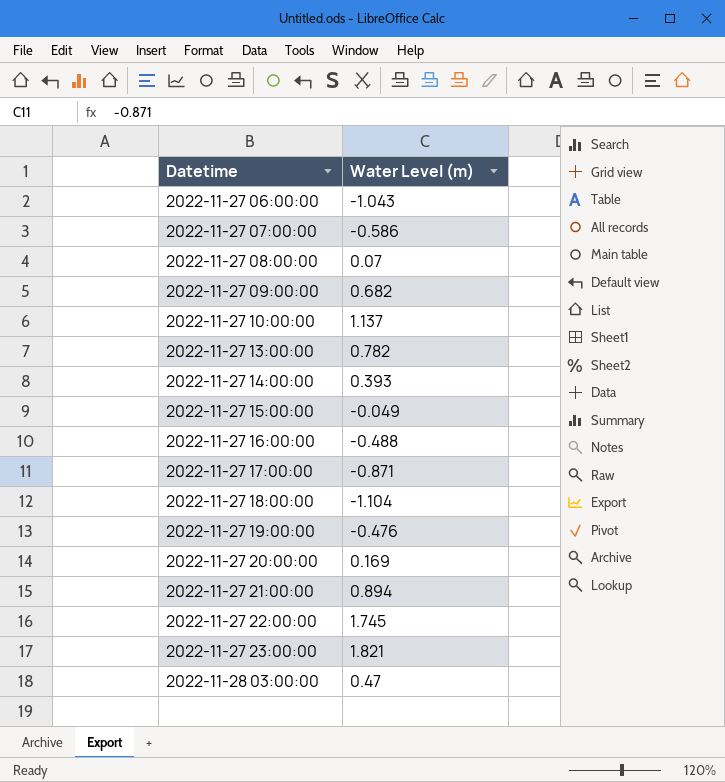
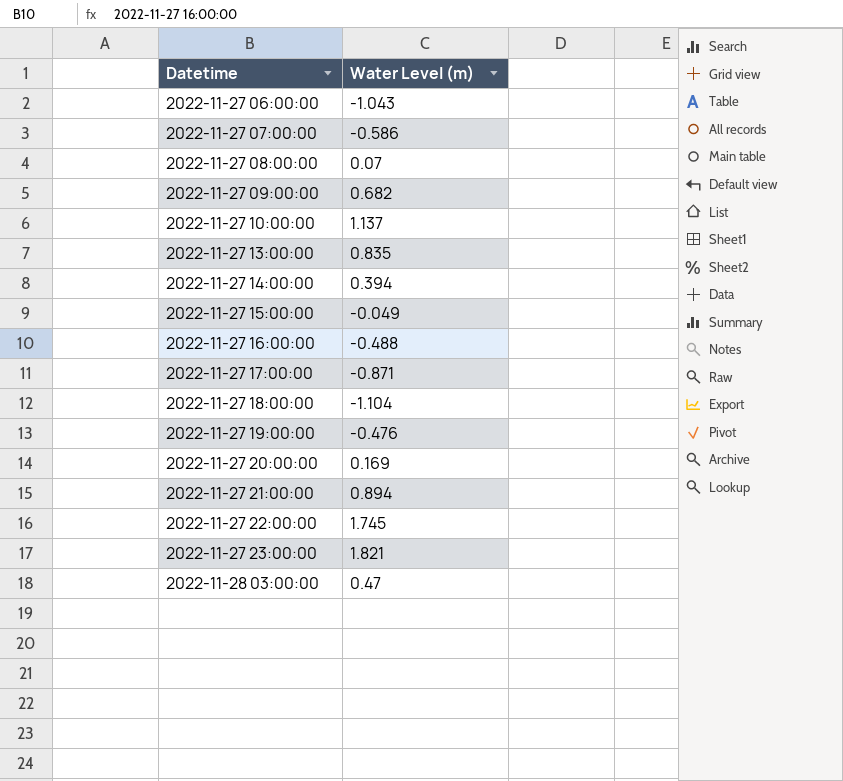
2022-11-27 13:00:00 | Water Level (m): 0.782 -> 0.835
2022-11-27 14:00:00 | Water Level (m): 0.393 -> 0.394

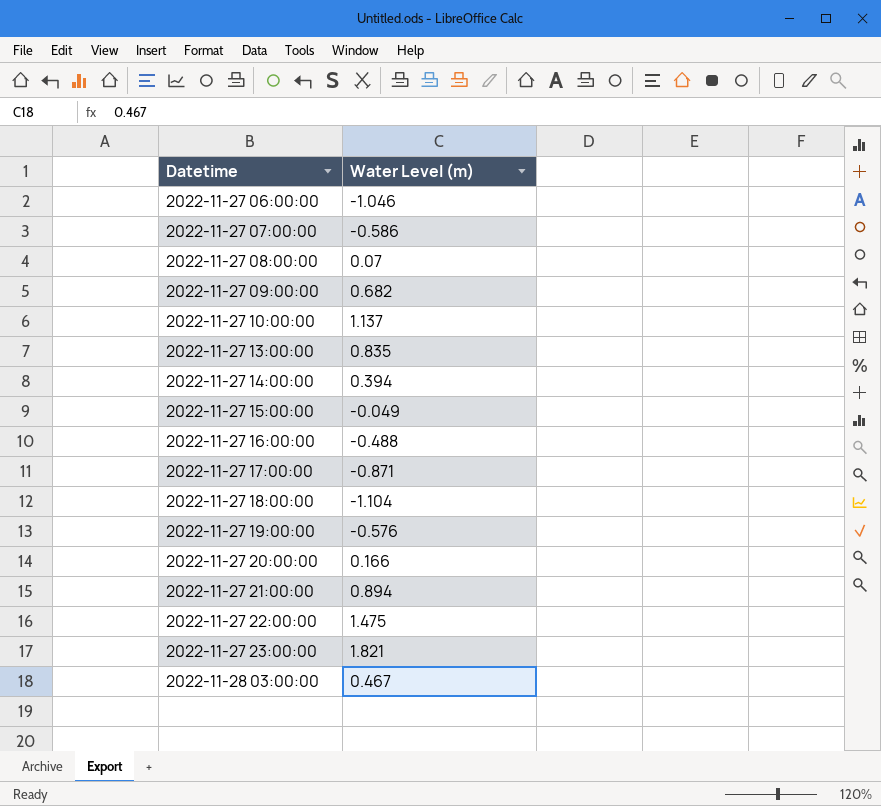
2022-11-27 06:00:00 | Water Level (m): -1.043 -> -1.046
2022-11-27 19:00:00 | Water Level (m): -0.476 -> -0.576
2022-11-27 20:00:00 | Water Level (m): 0.169 -> 0.166
2022-11-27 22:00:00 | Water Level (m): 1.745 -> 1.475
2022-11-28 03:00:00 | Water Level (m): 0.47 -> 0.467

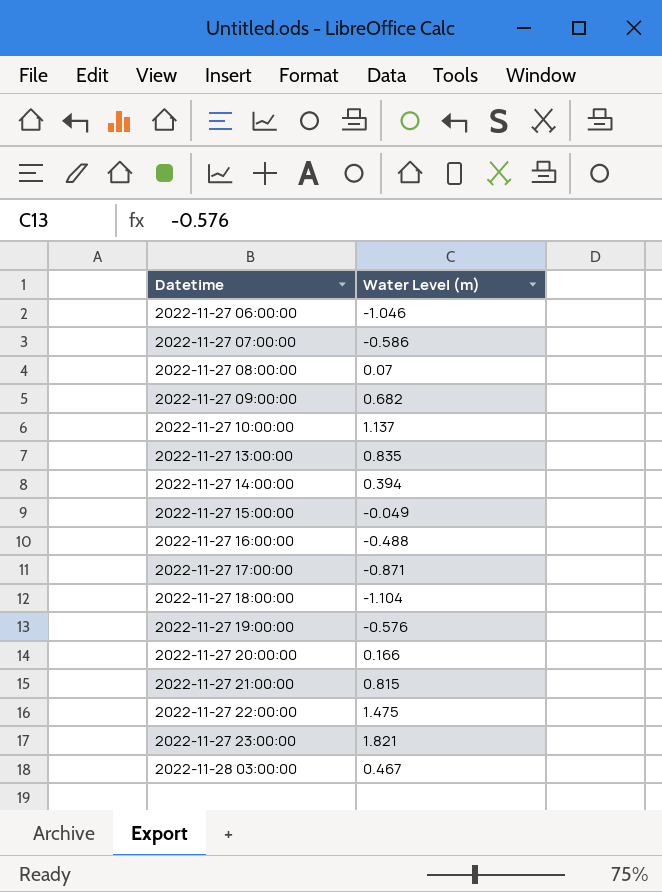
2022-11-27 21:00:00 | Water Level (m): 0.894 -> 0.815

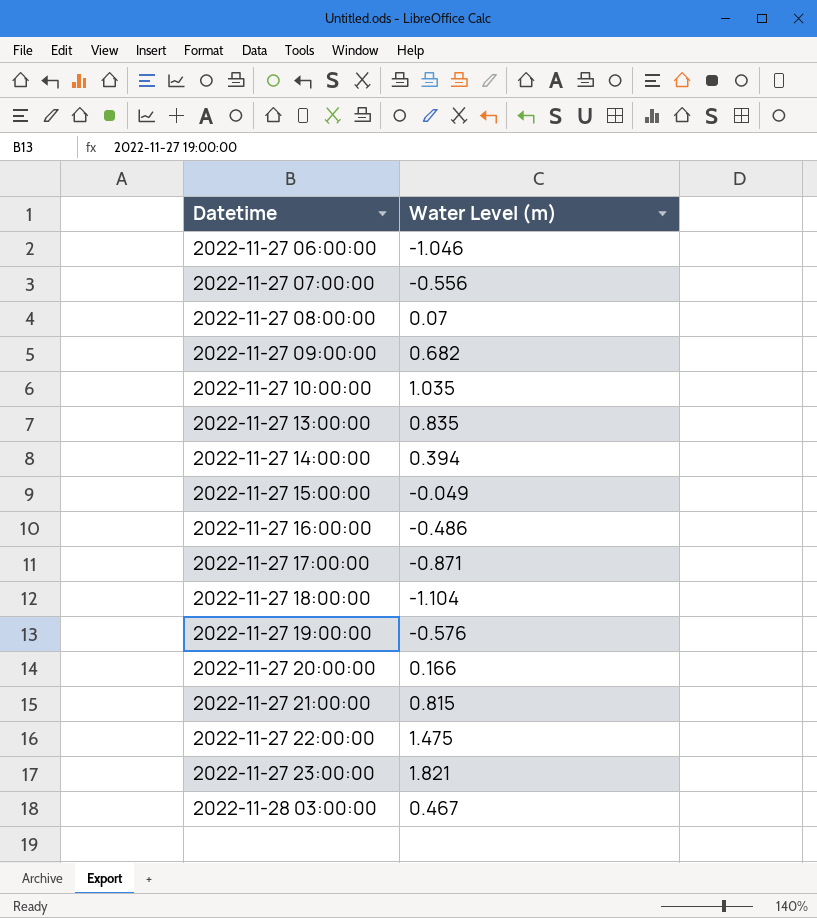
2022-11-27 07:00:00 | Water Level (m): -0.586 -> -0.556
2022-11-27 10:00:00 | Water Level (m): 1.137 -> 1.035
2022-11-27 16:00:00 | Water Level (m): -0.488 -> -0.486

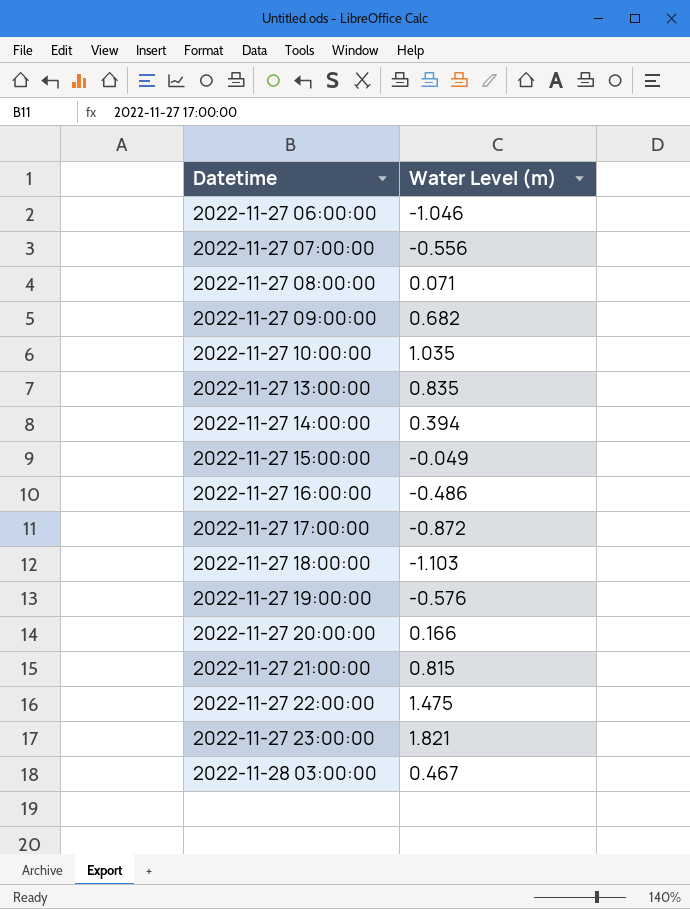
2022-11-27 08:00:00 | Water Level (m): 0.07 -> 0.071
2022-11-27 17:00:00 | Water Level (m): -0.871 -> -0.872
2022-11-27 18:00:00 | Water Level (m): -1.104 -> -1.103

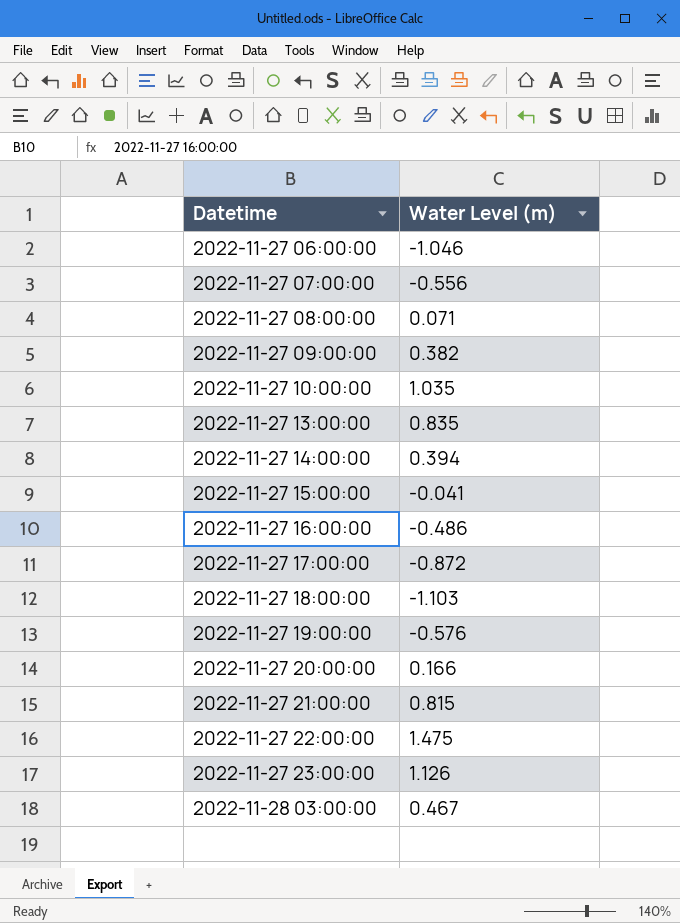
2022-11-27 09:00:00 | Water Level (m): 0.682 -> 0.382
2022-11-27 15:00:00 | Water Level (m): -0.049 -> -0.041
2022-11-27 23:00:00 | Water Level (m): 1.821 -> 1.126

